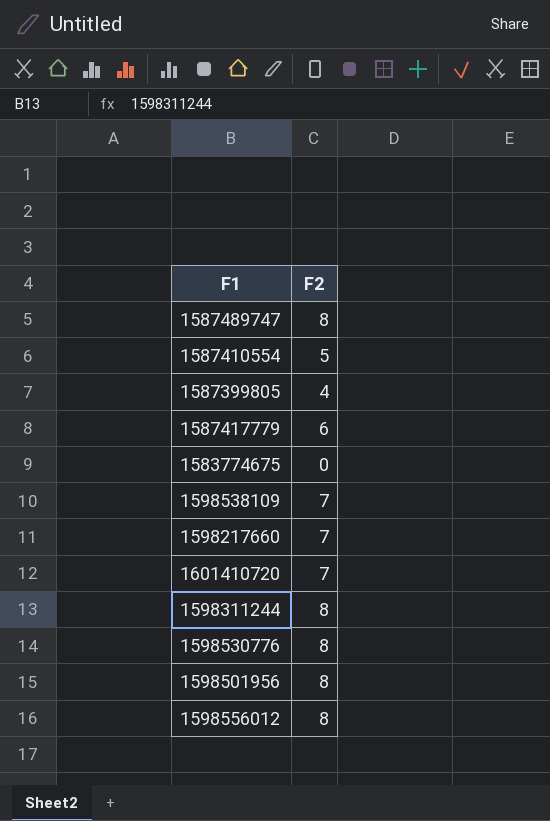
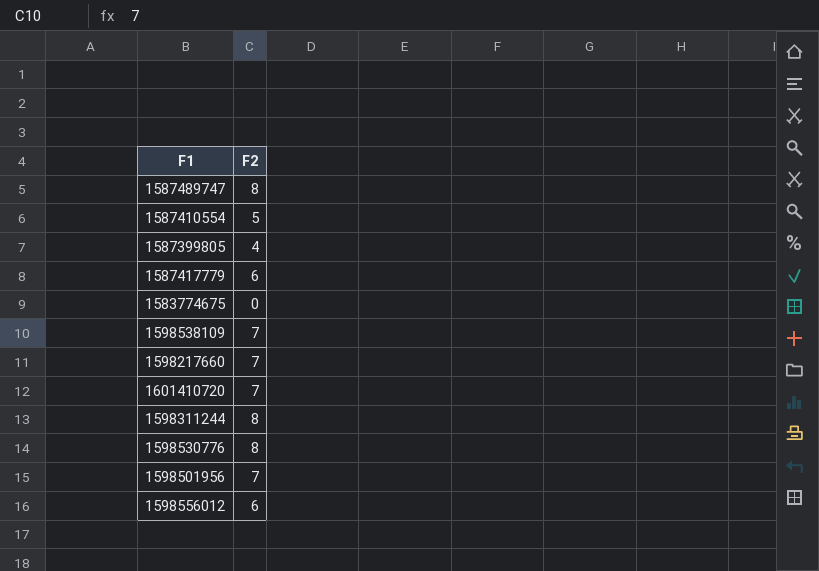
1598501956 | F2: 8 -> 7
1598556012 | F2: 8 -> 6

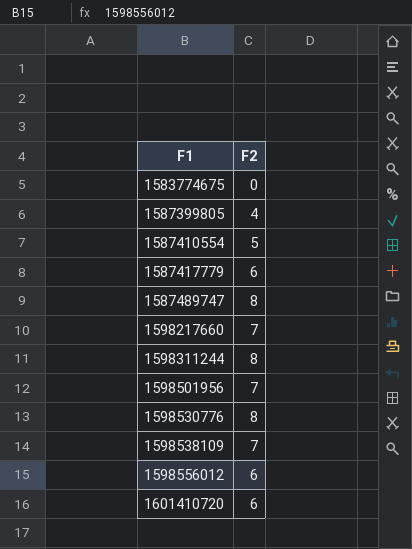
row order: none -> F1 ascending
1601410720 | F2: 7 -> 6

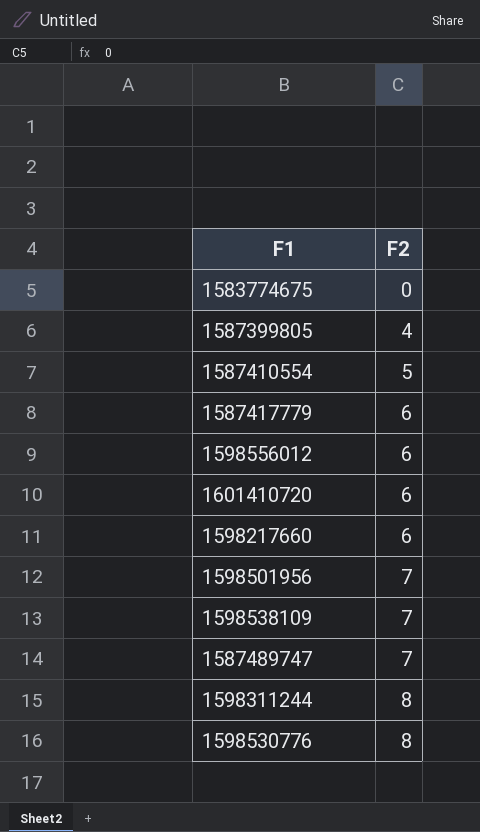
row order: F1 ascending -> F2 ascending
1598217660 | F2: 7 -> 6
1587489747 | F2: 8 -> 7

